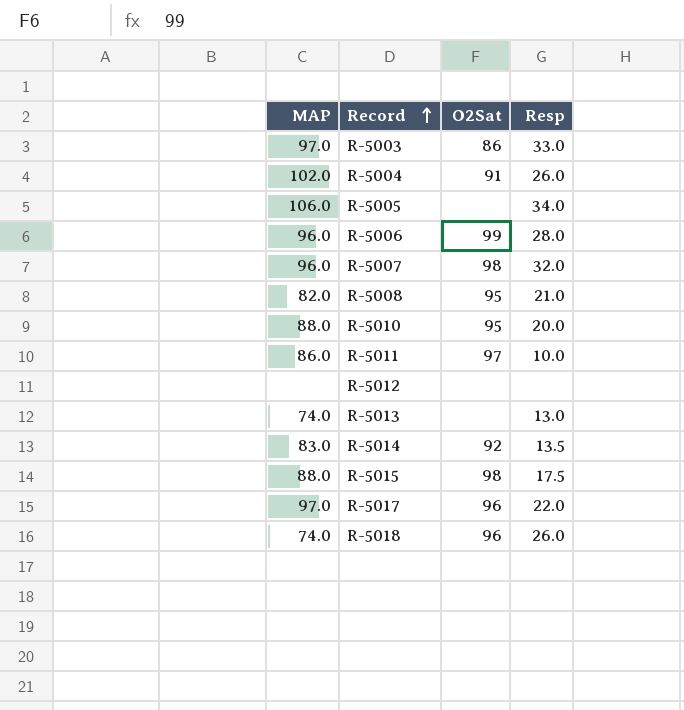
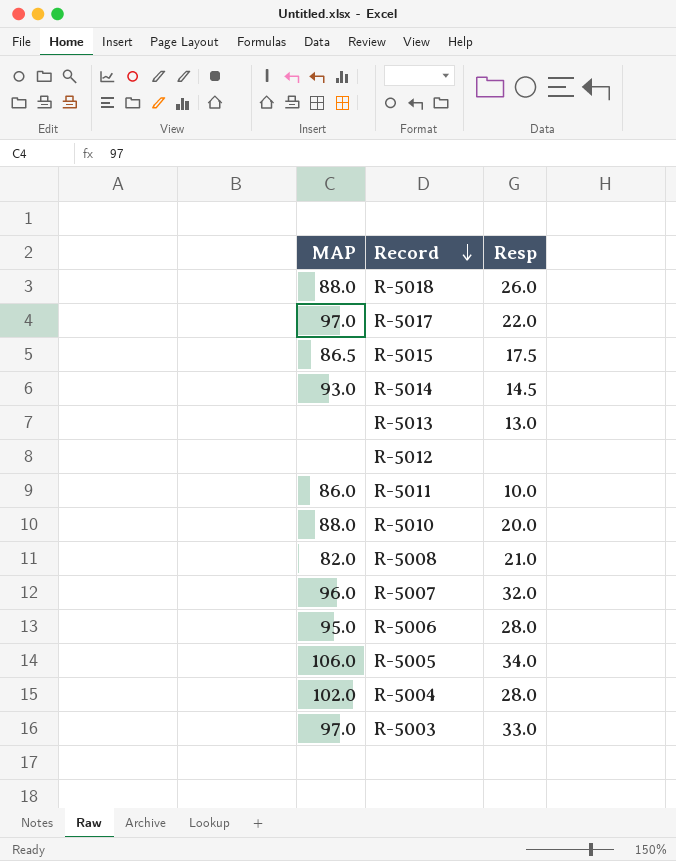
row order: Record ascending -> Record descending
column O2Sat | position: 3 -> none
R-5018 | MAP: 74.0 -> 88.0
R-5015 | MAP: 88.0 -> 86.5
R-5014 | MAP: 83.0 -> 93.0
R-5014 | Resp: 13.5 -> 14.5
R-5013 | MAP: 74.0 -> none
R-5006 | MAP: 96.0 -> 95.0
R-5004 | Resp: 26.0 -> 28.0

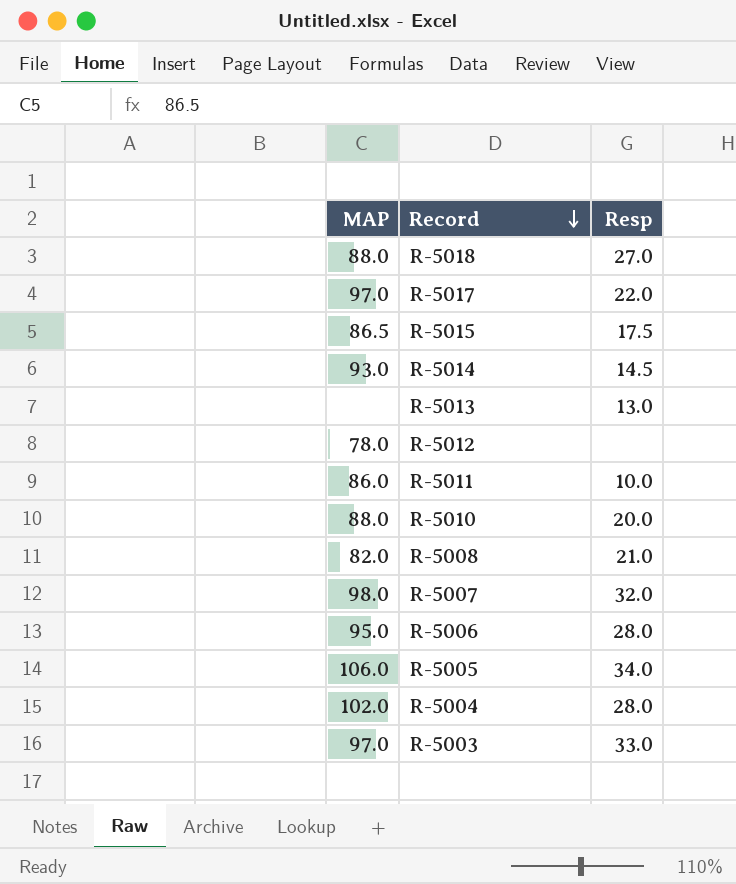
R-5018 | Resp: 26.0 -> 27.0
R-5012 | MAP: none -> 78.0
R-5007 | MAP: 96.0 -> 98.0

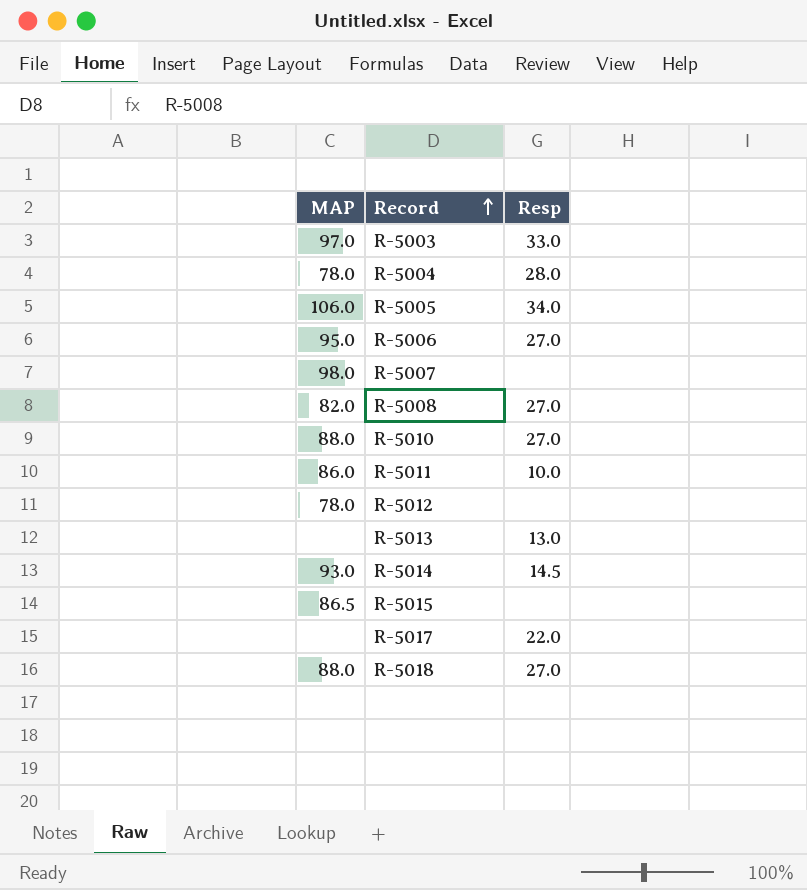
row order: Record descending -> Record ascending
R-5004 | MAP: 102.0 -> 78.0
R-5006 | Resp: 28.0 -> 27.0
R-5007 | Resp: 32.0 -> none
R-5008 | Resp: 21.0 -> 27.0
R-5010 | Resp: 20.0 -> 27.0
R-5015 | Resp: 17.5 -> none
R-5017 | MAP: 97.0 -> none

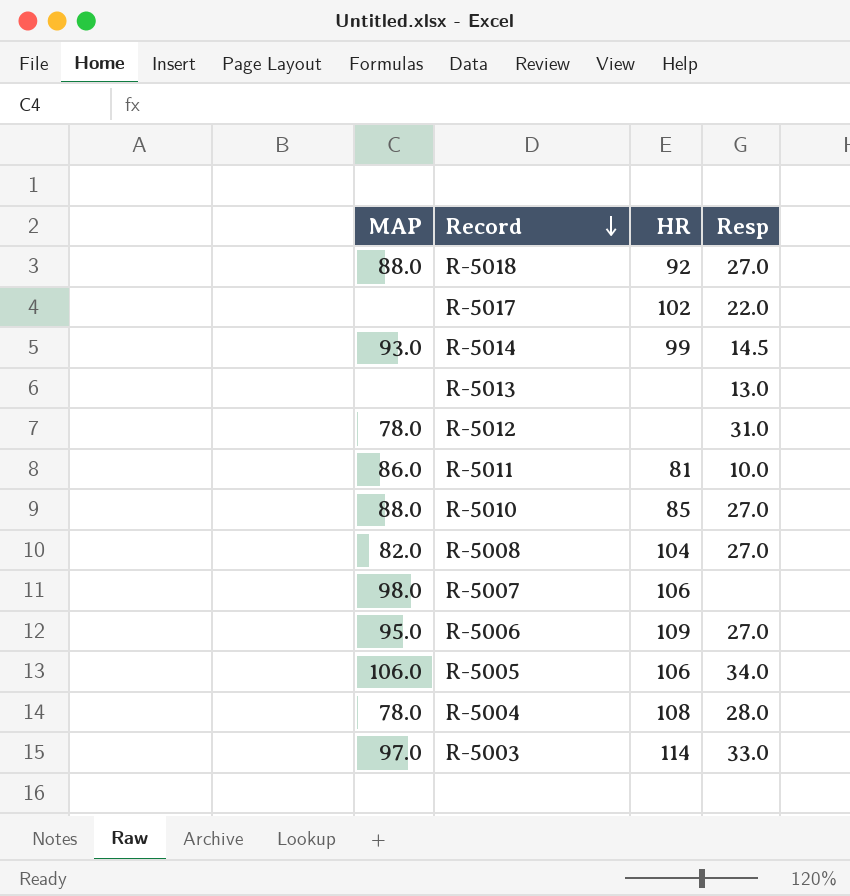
row order: Record ascending -> Record descending
column HR | position: none -> 3
row R-5015: 86.5 | none -> none
R-5012 | Resp: none -> 31.0

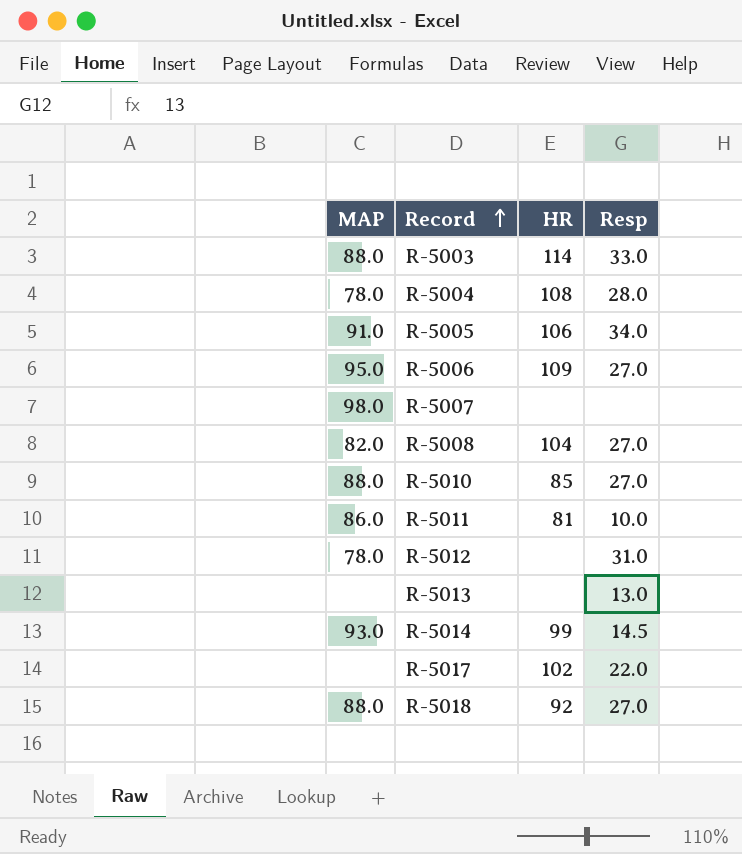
row order: Record descending -> Record ascending
R-5003 | MAP: 97.0 -> 88.0
R-5005 | MAP: 106.0 -> 91.0
R-5007 | HR: 106 -> none

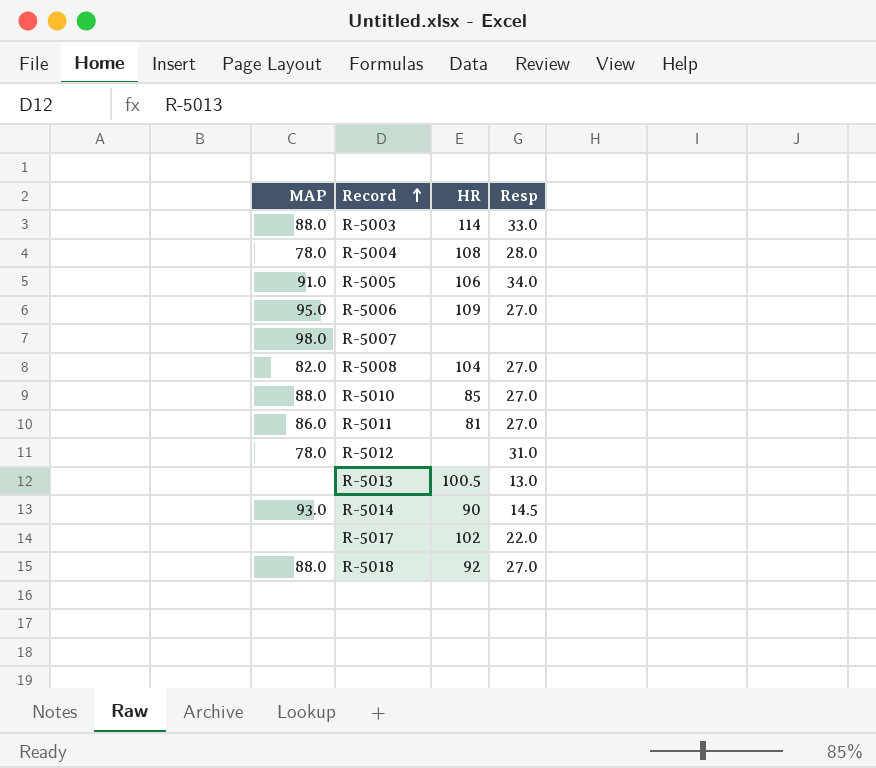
R-5011 | Resp: 10.0 -> 27.0
R-5013 | HR: none -> 100.5
R-5014 | HR: 99 -> 90

